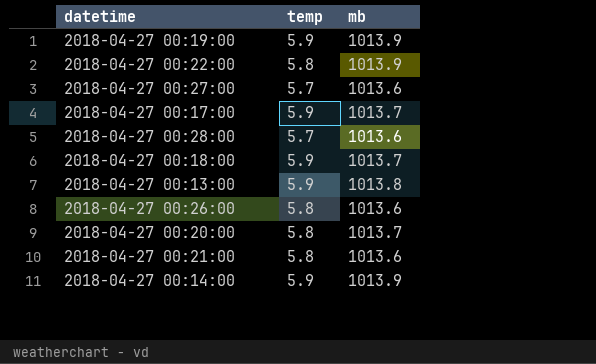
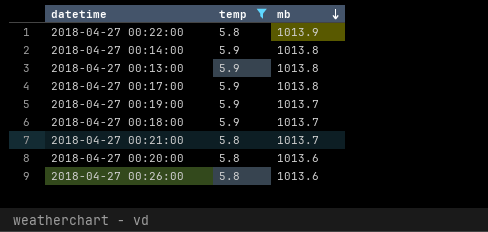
filter: none -> temp != 5.7
row order: none -> mb descending
2018-04-27 00:14:00 | mb: 1013.9 -> 1013.8
2018-04-27 00:17:00 | mb: 1013.7 -> 1013.8
2018-04-27 00:19:00 | mb: 1013.9 -> 1013.7
2018-04-27 00:21:00 | mb: 1013.6 -> 1013.7
2018-04-27 00:20:00 | mb: 1013.7 -> 1013.6

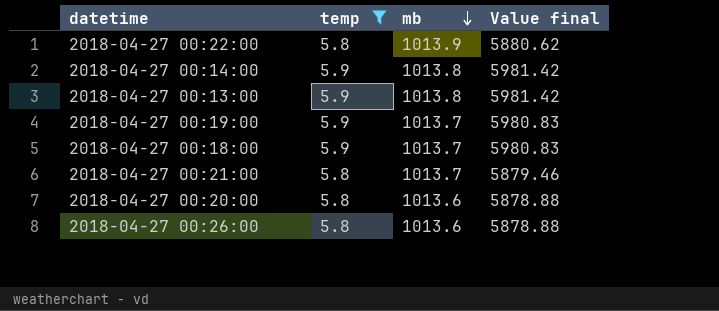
column Value final | formula: none -> [temp] * [mb]
row 2018-04-27 00:17:00: 5.9 | 1013.8 -> none

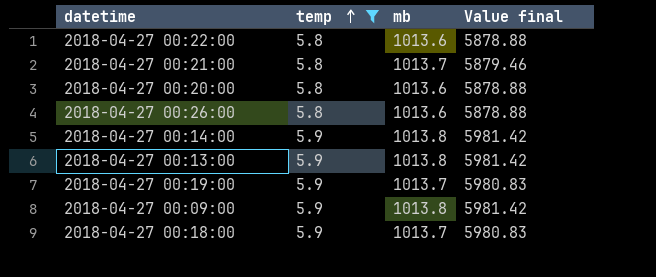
row order: mb descending -> temp ascending
2018-04-27 00:22:00 | mb: 1013.9 -> 1013.6
2018-04-27 00:22:00 | Value final: 5880.62 -> 5878.88
row 2018-04-27 00:09:00: none -> 5.9 | 1013.8 | 5981.42

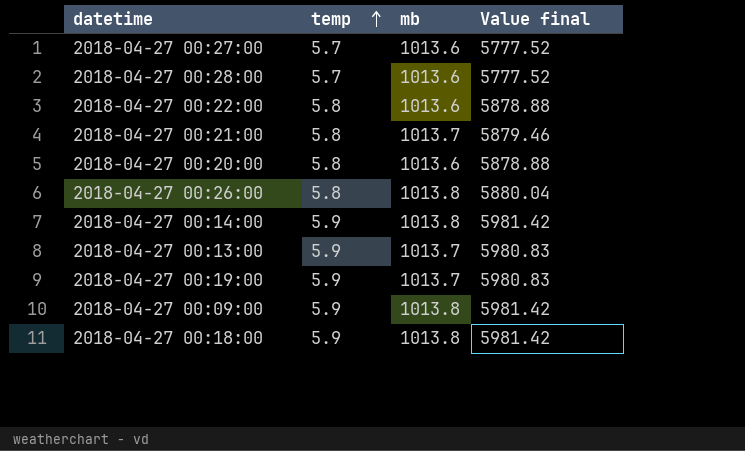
filter: temp != 5.7 -> none
2018-04-27 00:26:00 | mb: 1013.6 -> 1013.8
2018-04-27 00:26:00 | Value final: 5878.88 -> 5880.04
2018-04-27 00:13:00 | mb: 1013.8 -> 1013.7
2018-04-27 00:13:00 | Value final: 5981.42 -> 5980.83
2018-04-27 00:18:00 | mb: 1013.7 -> 1013.8
2018-04-27 00:18:00 | Value final: 5980.83 -> 5981.42

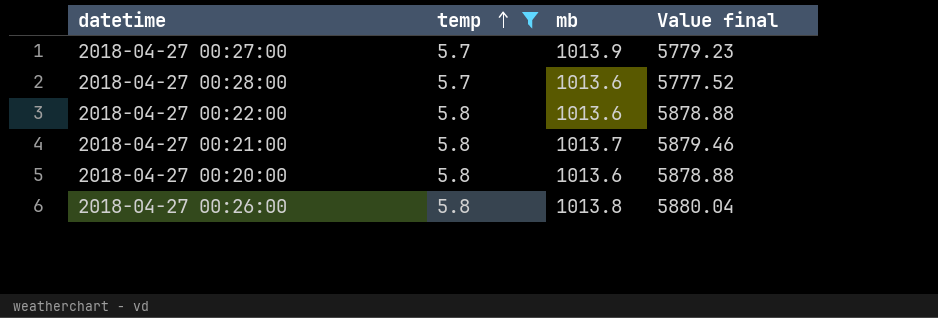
filter: none -> temp != 5.9
2018-04-27 00:27:00 | mb: 1013.6 -> 1013.9
2018-04-27 00:27:00 | Value final: 5777.52 -> 5779.23

